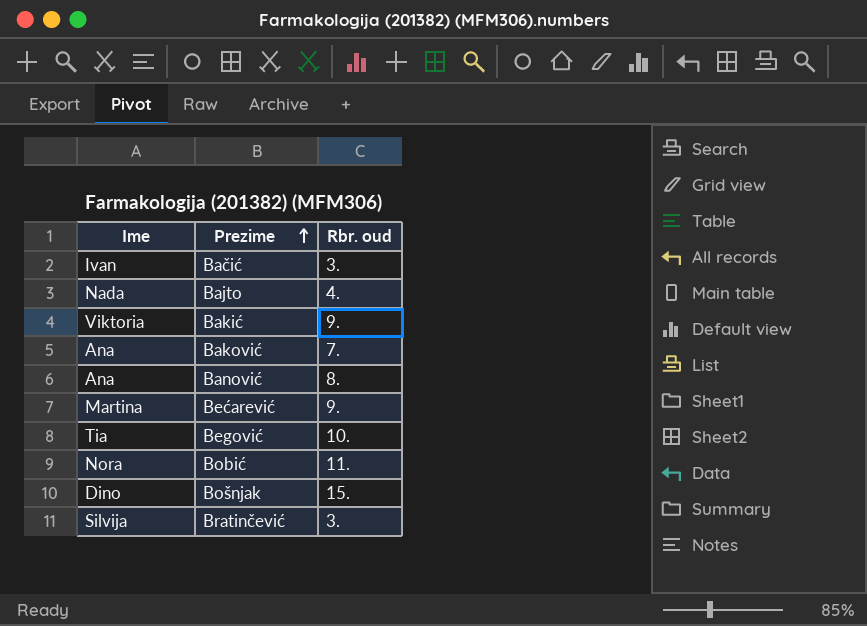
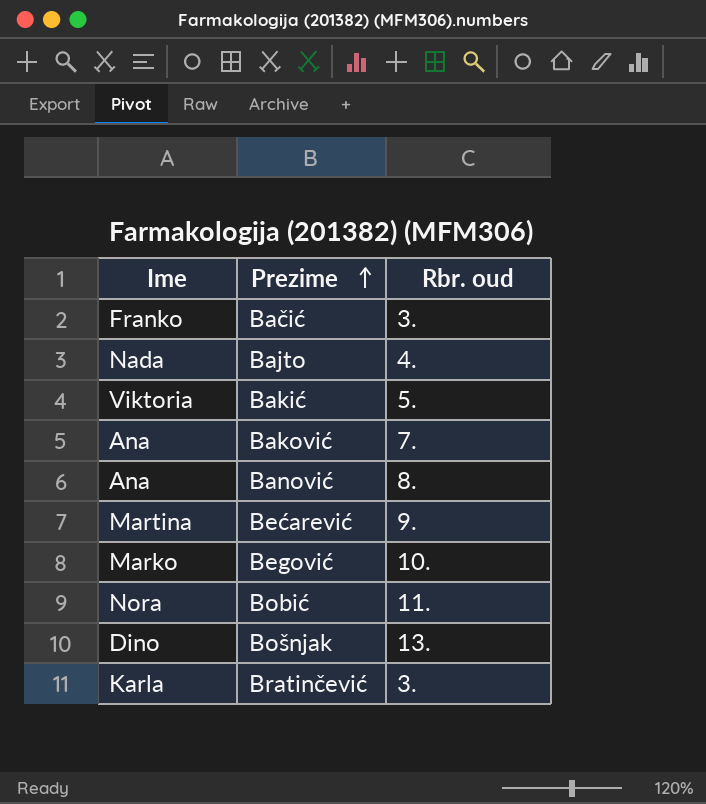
Bačić | Ime: Ivan -> Franko
Bakić | Rbr. oud: 9. -> 5.
Begović | Ime: Tia -> Marko
Bošnjak | Rbr. oud: 15. -> 13.
Bratinčević | Ime: Silvija -> Karla

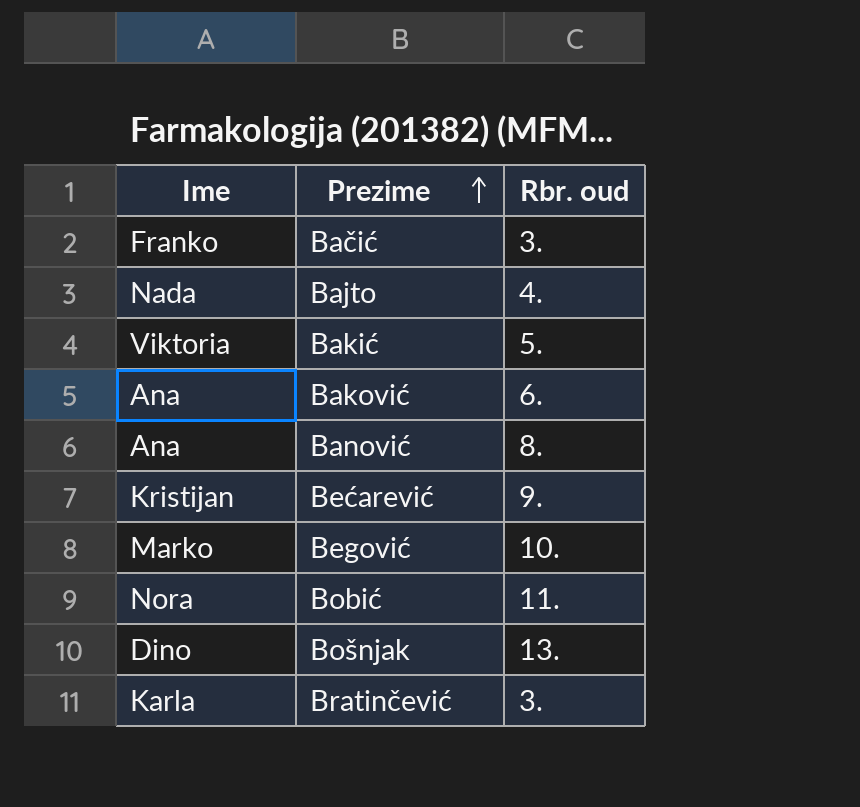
Baković | Rbr. oud: 7. -> 6.
Bećarević | Ime: Martina -> Kristijan

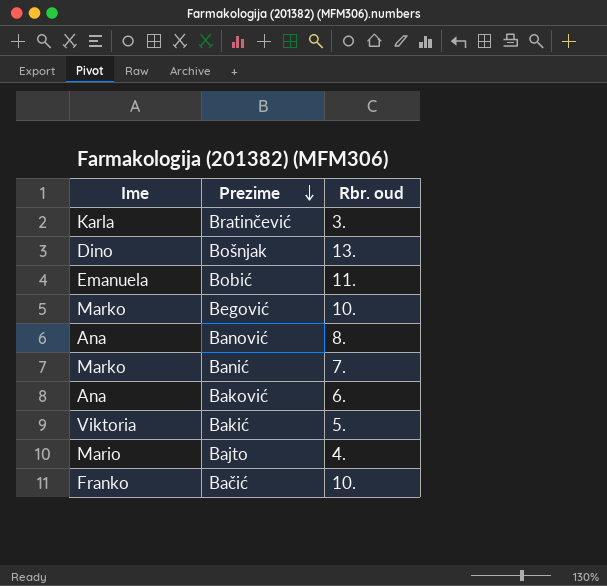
row order: Prezime ascending -> Prezime descending
row Bećarević: Kristijan | 9. -> none
Bobić | Ime: Nora -> Emanuela
row Banić: none -> Marko | 7.
Bajto | Ime: Nada -> Mario
Bačić | Rbr. oud: 3. -> 10.

